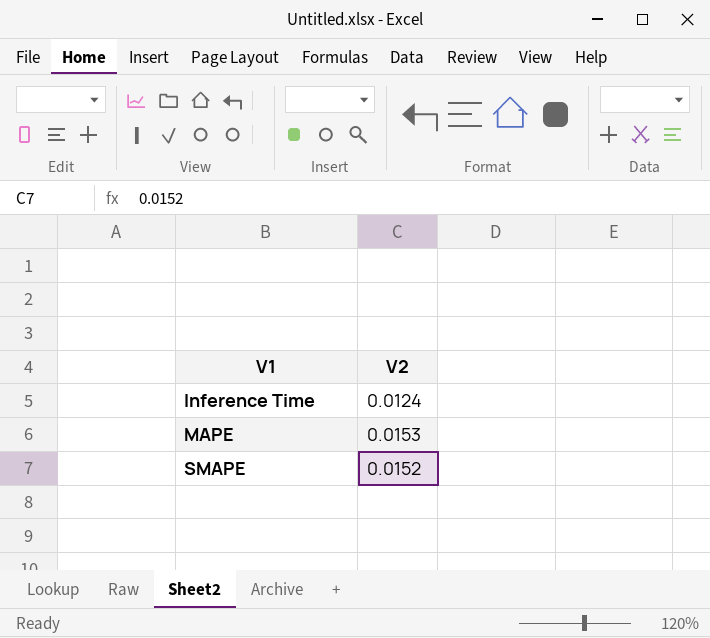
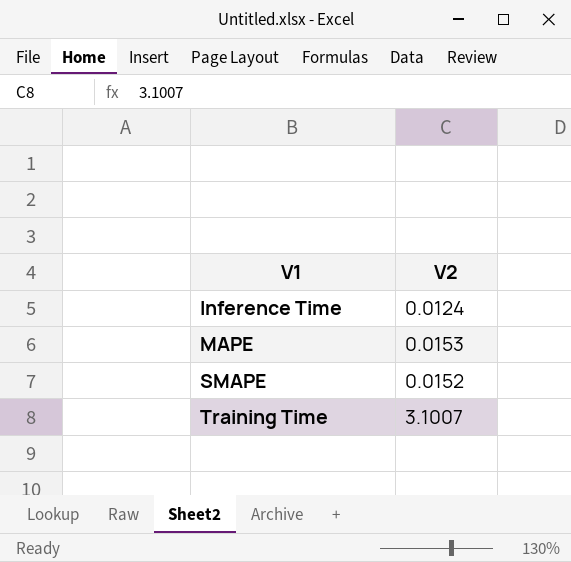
row Training Time: none -> 3.1007

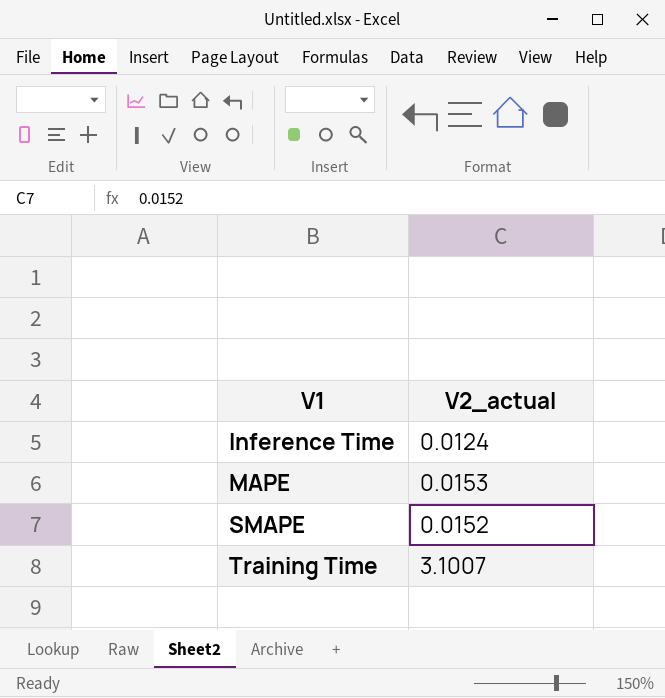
column name: V2 -> V2_actual

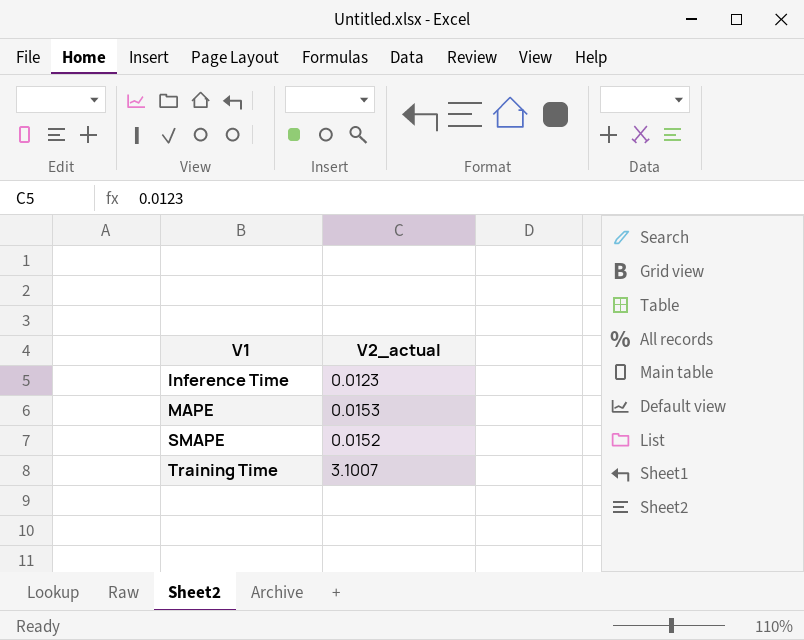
Inference Time | V2_actual: 0.0124 -> 0.0123

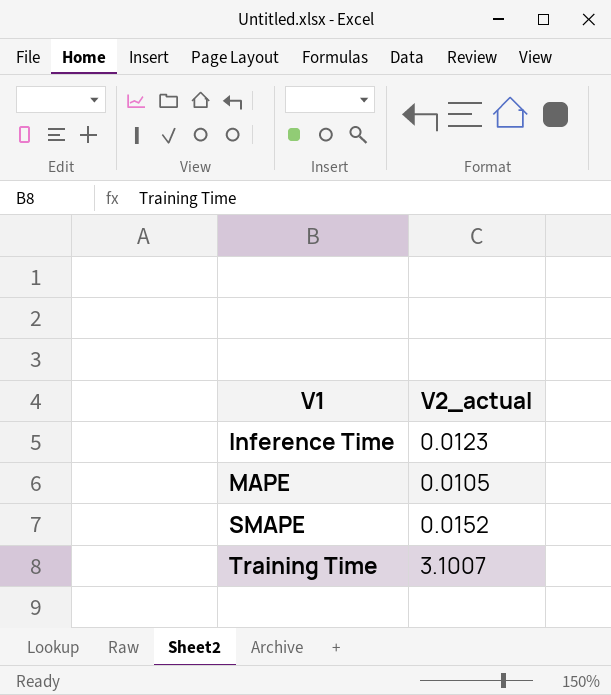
MAPE | V2_actual: 0.0153 -> 0.0105

